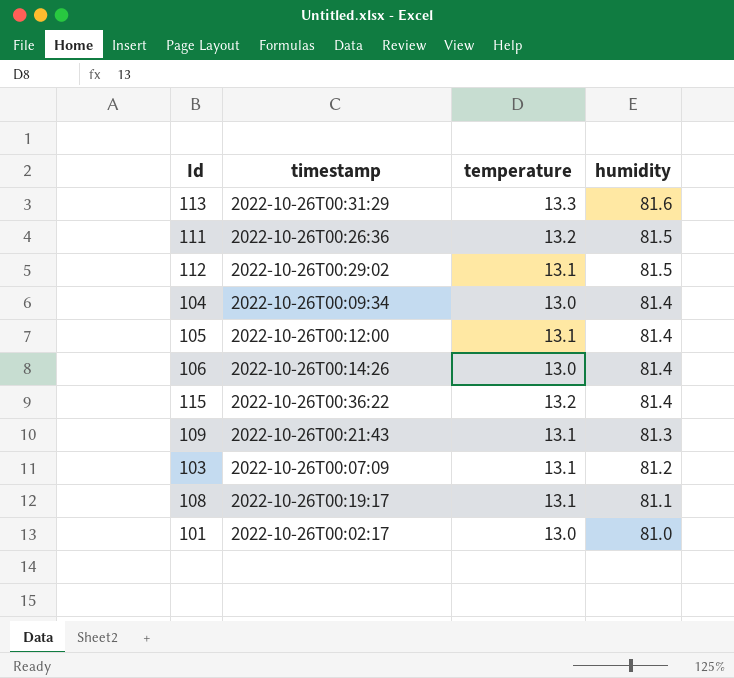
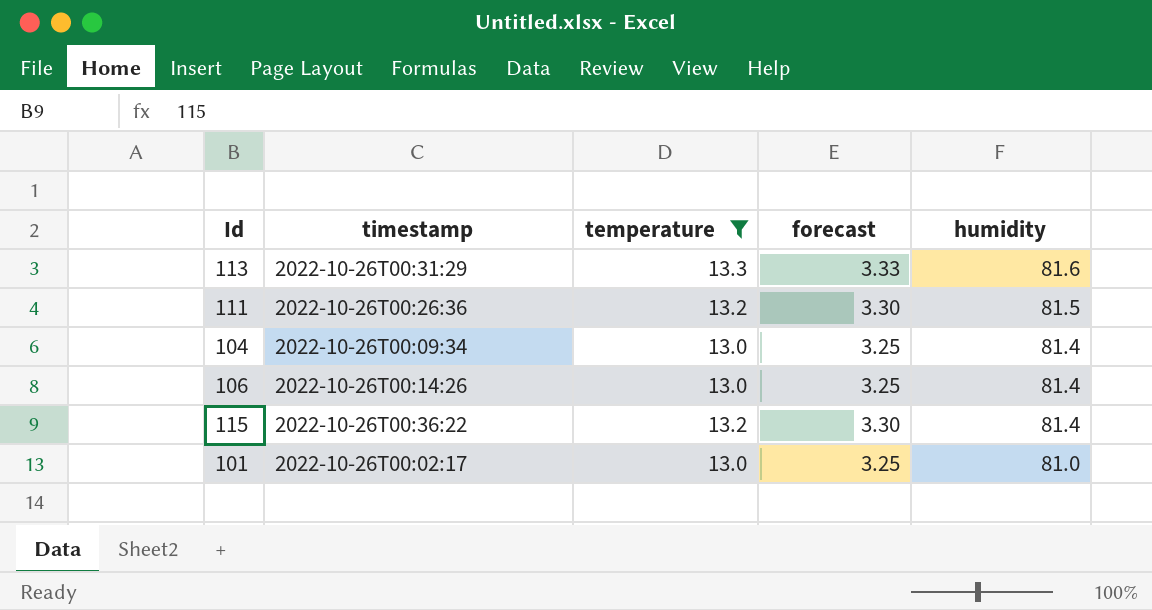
filter: none -> temperature != 13.1
column forecast | formula: none -> [temperature] * 0.25

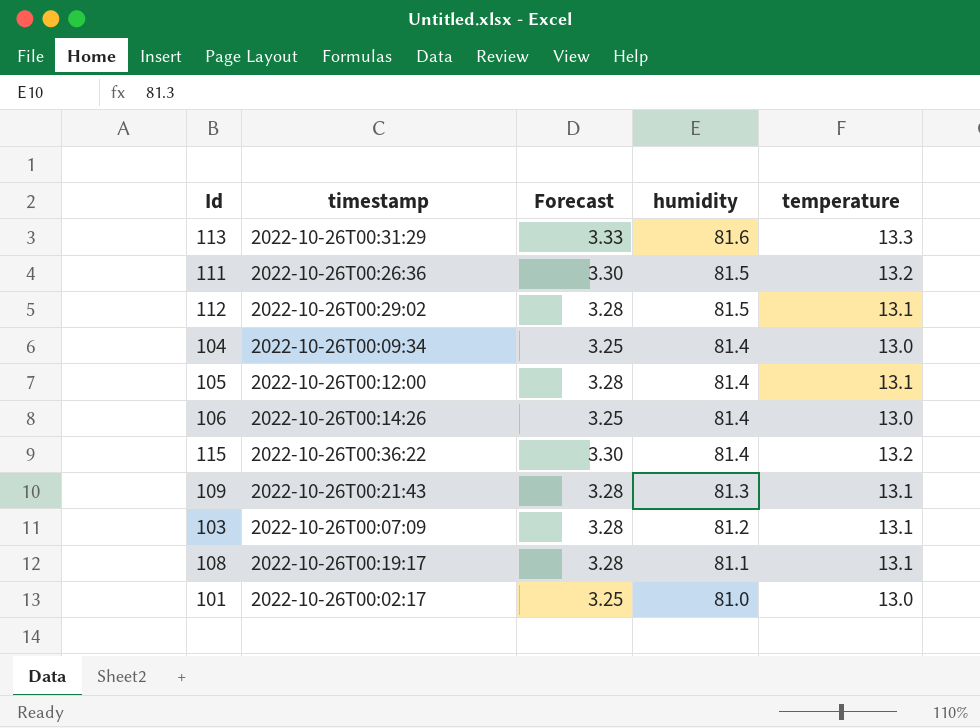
filter: temperature != 13.1 -> none
column name: forecast -> Forecast
column temperature | position: 3 -> 5

